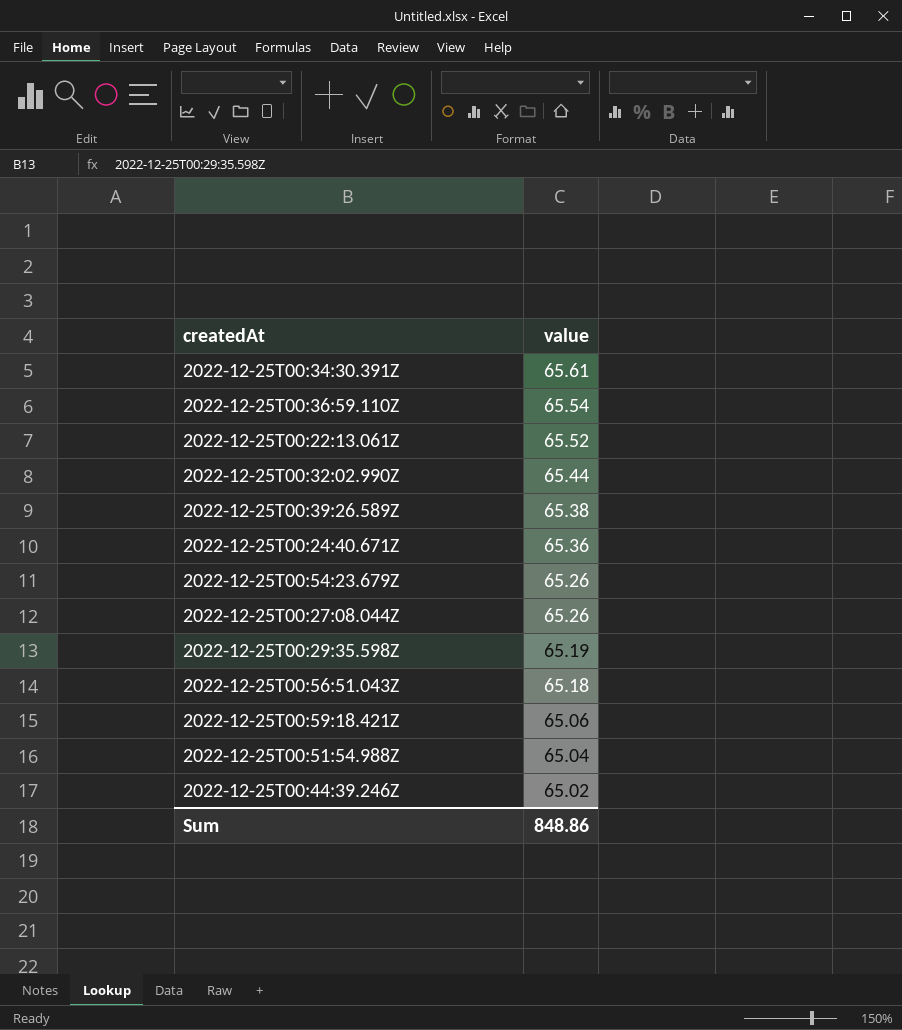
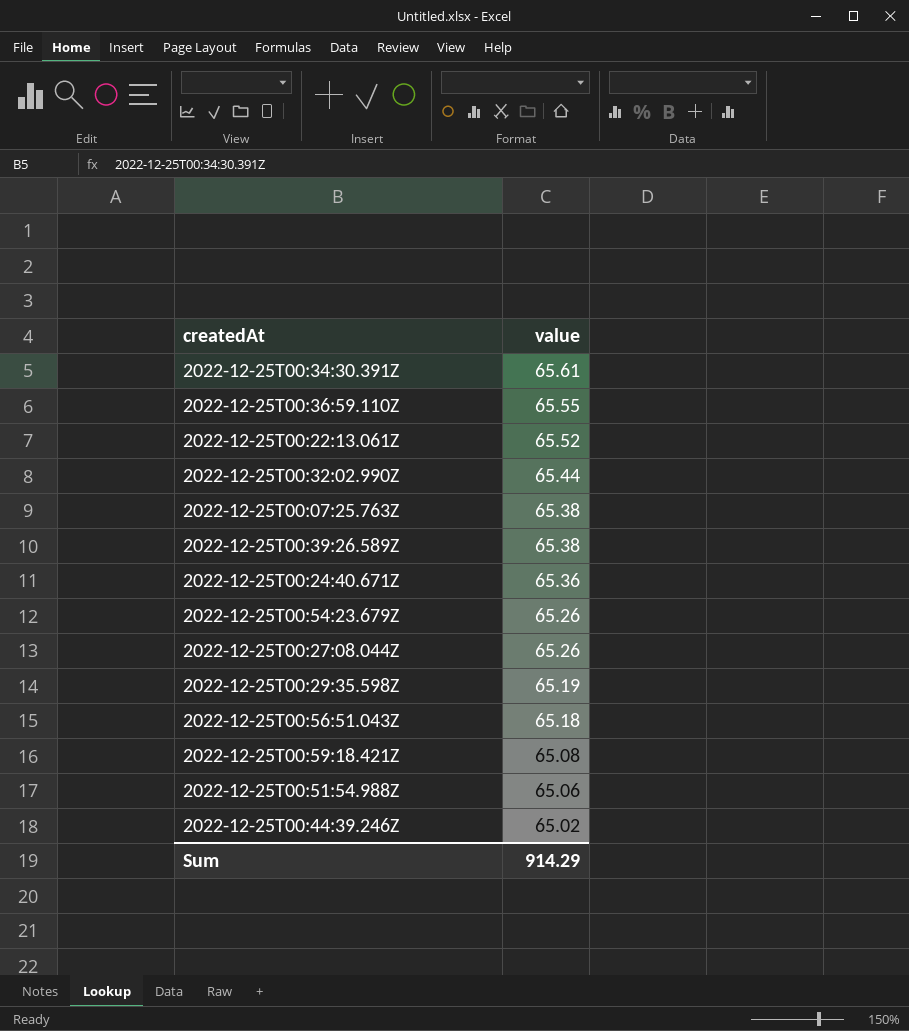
2022-12-25T00:36:59.110Z | value: 65.54 -> 65.55
row 2022-12-25T00:07:25.763Z: none -> 65.38
2022-12-25T00:59:18.421Z | value: 65.06 -> 65.08
2022-12-25T00:51:54.988Z | value: 65.04 -> 65.06
Sum | value: 848.86 -> 914.29

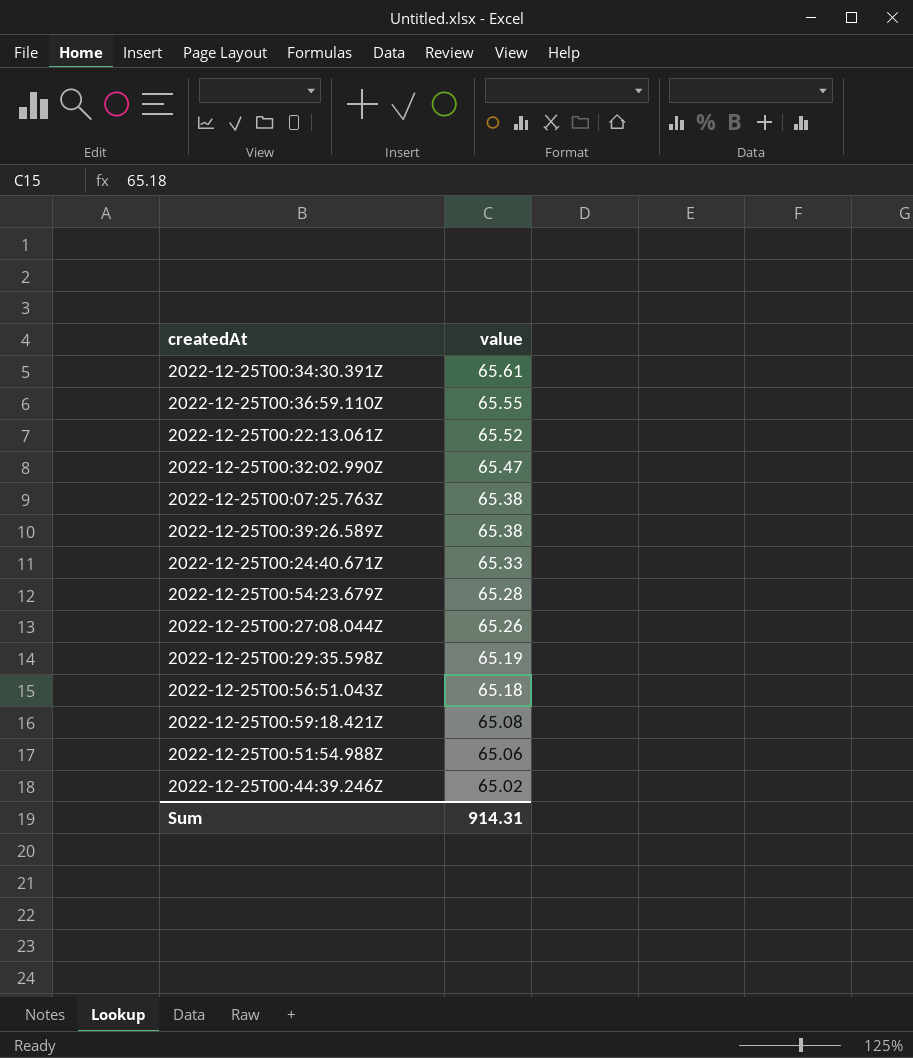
2022-12-25T00:32:02.990Z | value: 65.44 -> 65.47
2022-12-25T00:24:40.671Z | value: 65.36 -> 65.33
2022-12-25T00:54:23.679Z | value: 65.26 -> 65.28
Sum | value: 914.29 -> 914.31

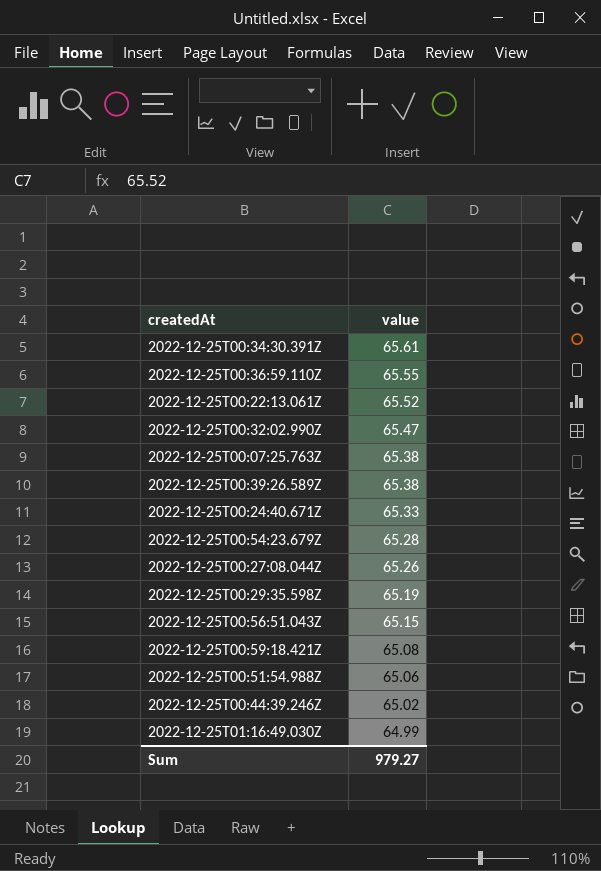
2022-12-25T00:56:51.043Z | value: 65.18 -> 65.15
row 2022-12-25T01:16:49.030Z: none -> 64.99
Sum | value: 914.31 -> 979.27

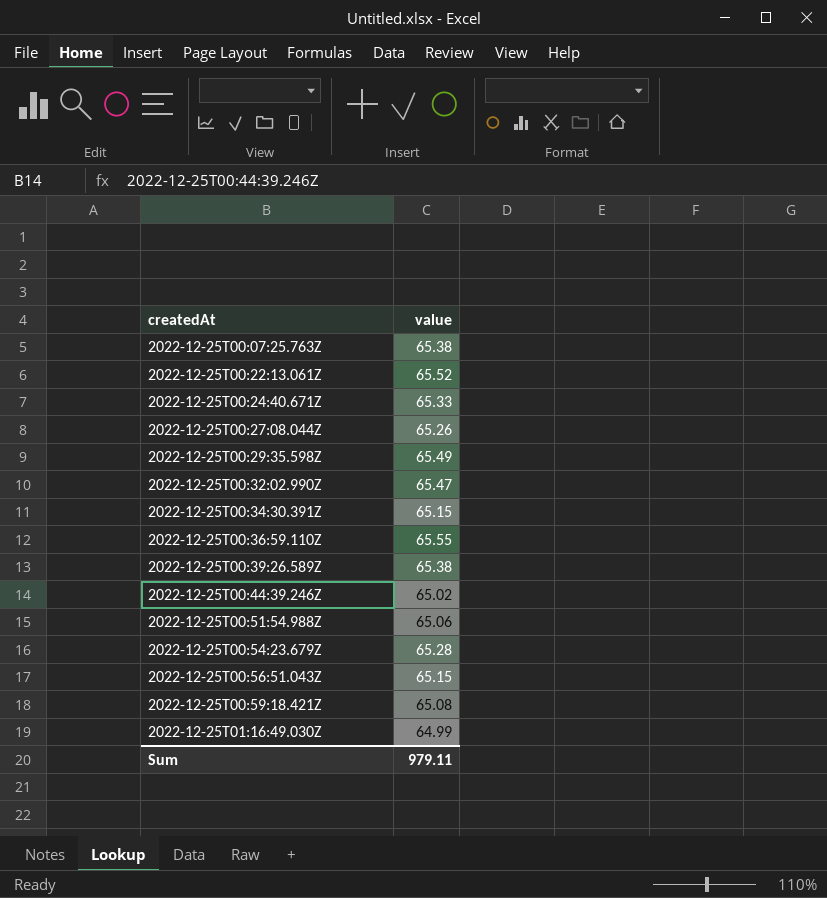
row order: value descending -> createdAt ascending
2022-12-25T00:29:35.598Z | value: 65.19 -> 65.49
2022-12-25T00:34:30.391Z | value: 65.61 -> 65.15
Sum | value: 979.27 -> 979.11

